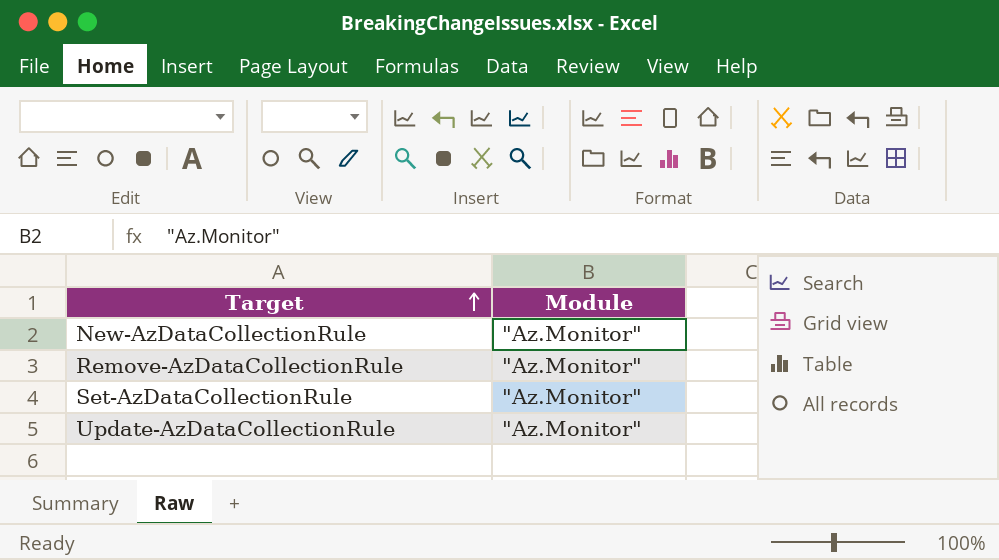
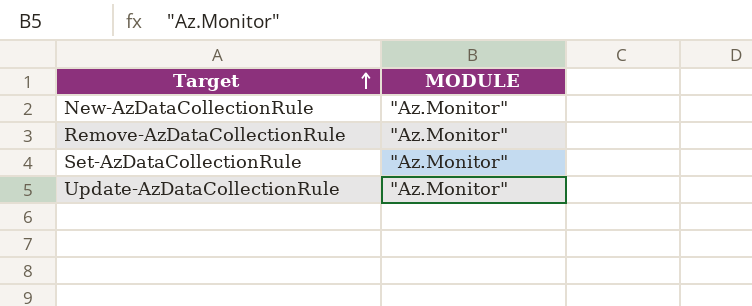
column name: Module -> MODULE

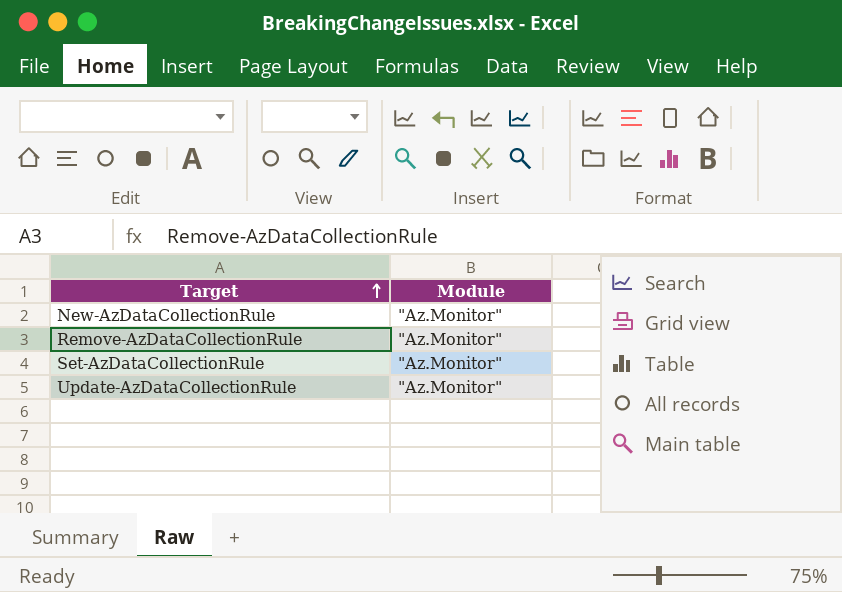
column name: MODULE -> Module

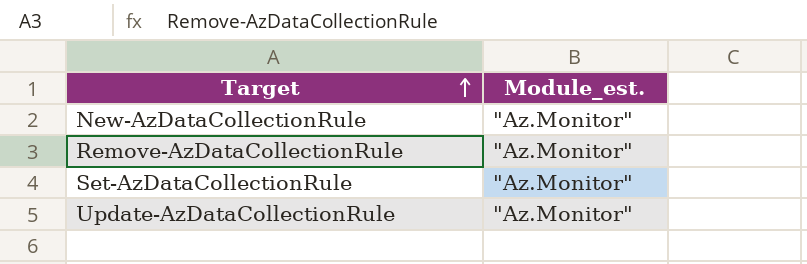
column name: Module -> Module_est.

